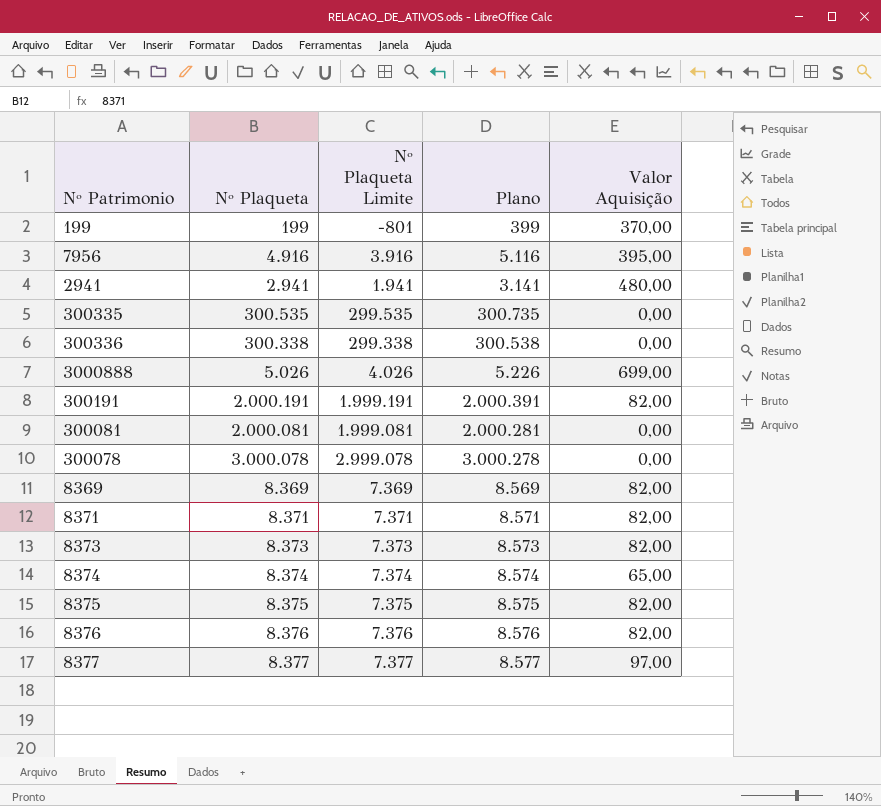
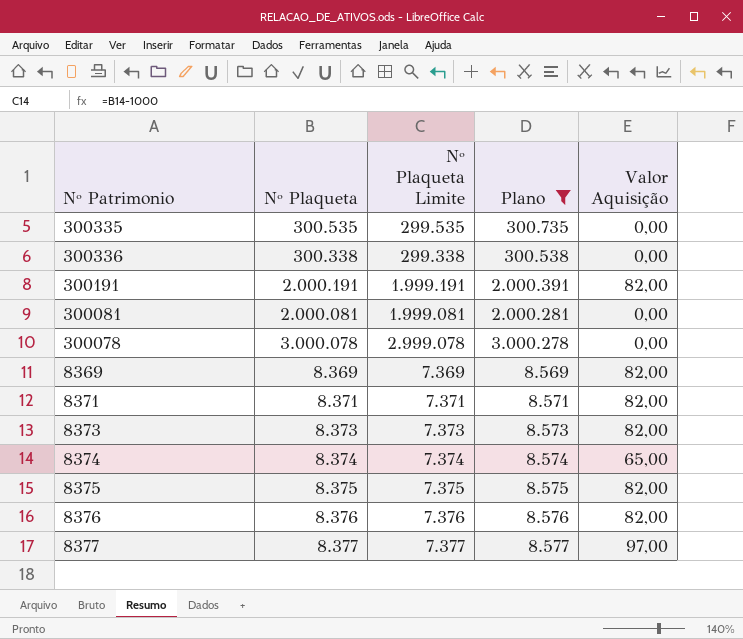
filter: none -> Plano >= 8.569

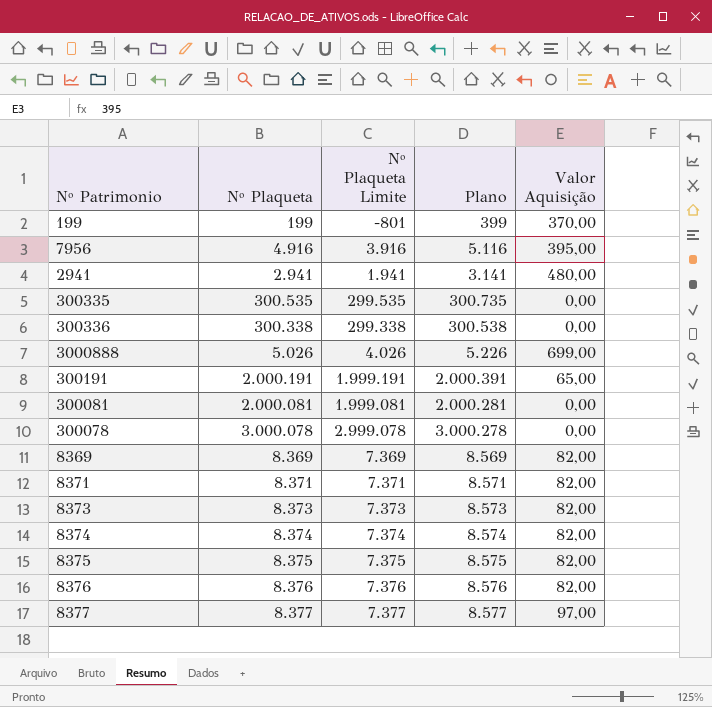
filter: Plano >= 8.569 -> none
300191 | Valor Aquisição: 82,00 -> 65,00
8374 | Valor Aquisição: 65,00 -> 82,00

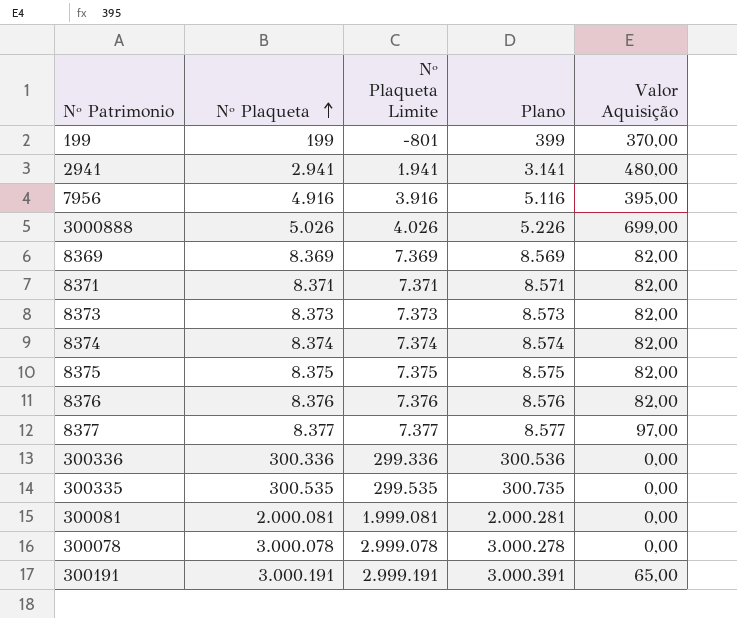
row order: none -> Nº Plaqueta ascending
300336 | Nº Plaqueta: 300.338 -> 300.336
300336 | Nº Plaqueta Limite: 299.338 -> 299.336
300336 | Plano: 300.538 -> 300.536
300191 | Nº Plaqueta: 2.000.191 -> 3.000.191
300191 | Nº Plaqueta Limite: 1.999.191 -> 2.999.191
300191 | Plano: 2.000.391 -> 3.000.391

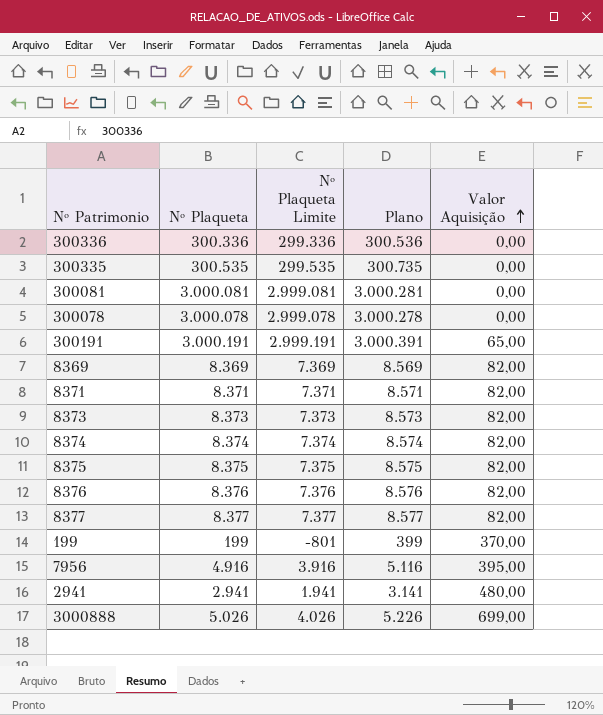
row order: Nº Plaqueta ascending -> Valor Aquisição ascending
300081 | Nº Plaqueta: 2.000.081 -> 3.000.081
300081 | Nº Plaqueta Limite: 1.999.081 -> 2.999.081
300081 | Plano: 2.000.281 -> 3.000.281
8377 | Valor Aquisição: 97,00 -> 82,00

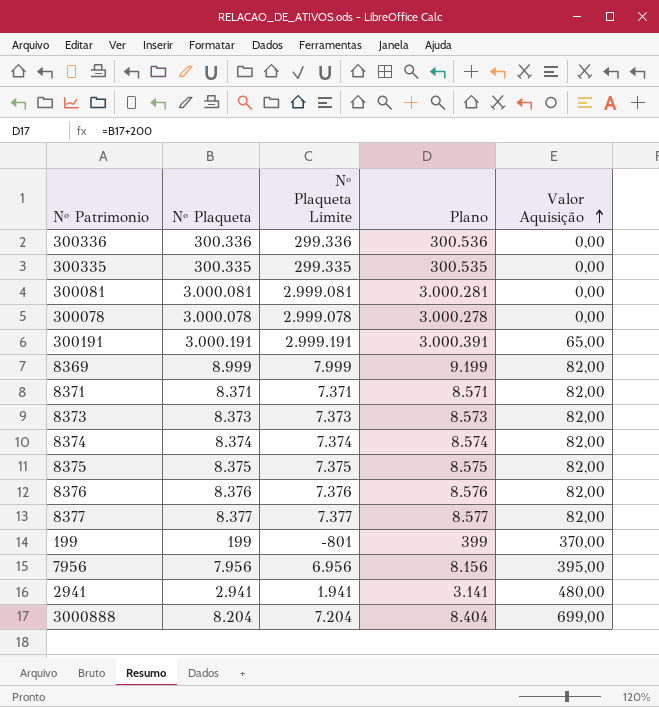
300335 | Nº Plaqueta: 300.535 -> 300.335
300335 | Nº Plaqueta Limite: 299.535 -> 299.335
300335 | Plano: 300.735 -> 300.535
8369 | Nº Plaqueta: 8.369 -> 8.999
8369 | Nº Plaqueta Limite: 7.369 -> 7.999
8369 | Plano: 8.569 -> 9.199
7956 | Nº Plaqueta: 4.916 -> 7.956
7956 | Nº Plaqueta Limite: 3.916 -> 6.956
7956 | Plano: 5.116 -> 8.156
3000888 | Nº Plaqueta: 5.026 -> 8.204
3000888 | Nº Plaqueta Limite: 4.026 -> 7.204
3000888 | Plano: 5.226 -> 8.404

